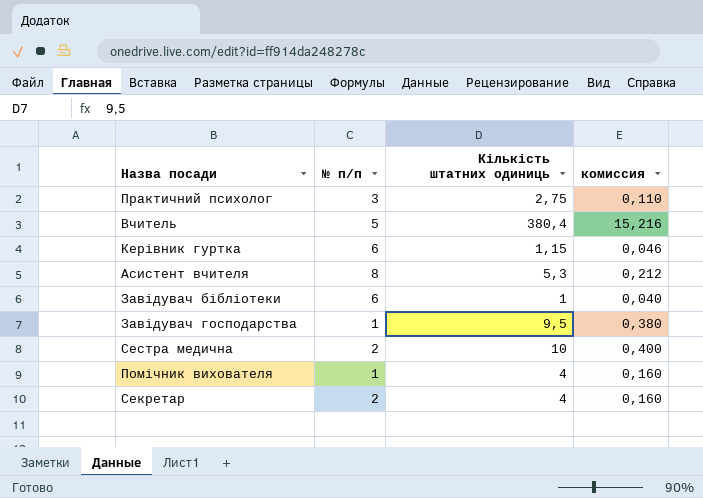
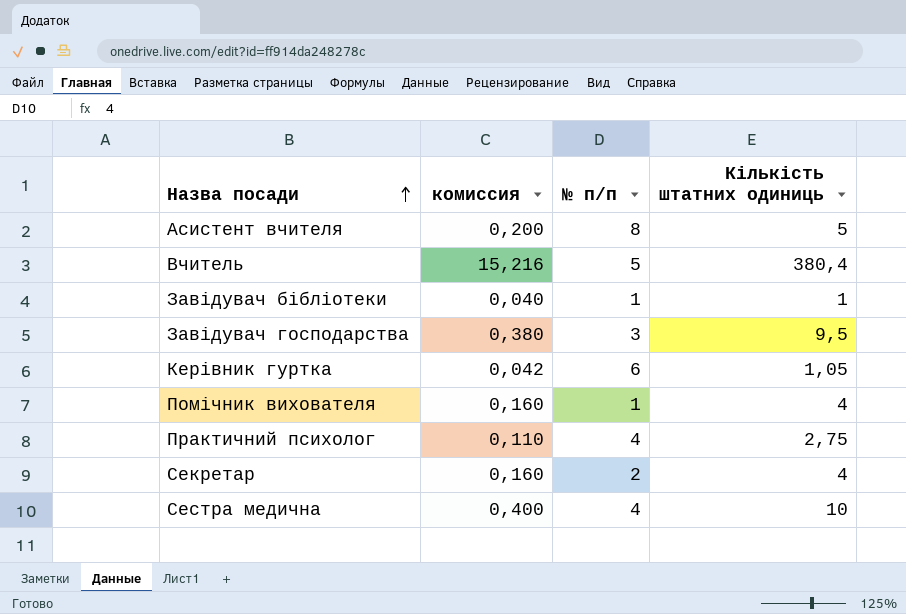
row order: none -> Назва посади ascending
column комиссия | position: 4 -> 2
Асистент вчителя | комиссия: 0,212 -> 0,200
Асистент вчителя | Кількість штатних одиниць: 5,3 -> 5
Завідувач бібліотеки | № п/п: 6 -> 1
Завідувач господарства | № п/п: 1 -> 3
Керівник гуртка | комиссия: 0,046 -> 0,042
Керівник гуртка | Кількість штатних одиниць: 1,15 -> 1,05
Практичний психолог | № п/п: 3 -> 4
Сестра медична | № п/п: 2 -> 4

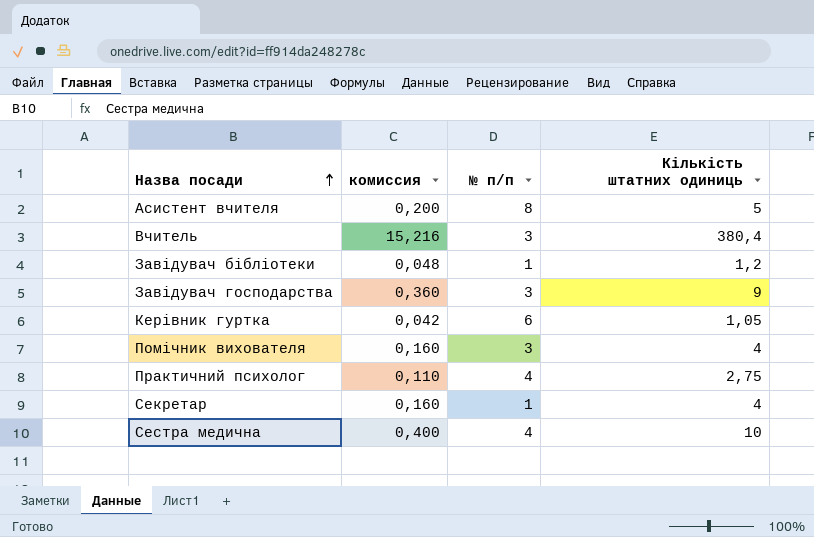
Вчитель | № п/п: 5 -> 3
Завідувач бібліотеки | комиссия: 0,040 -> 0,048
Завідувач бібліотеки | Кількість штатних одиниць: 1 -> 1,2
Завідувач господарства | комиссия: 0,380 -> 0,360
Завідувач господарства | Кількість штатних одиниць: 9,5 -> 9
Помічник вихователя | № п/п: 1 -> 3
Секретар | № п/п: 2 -> 1

